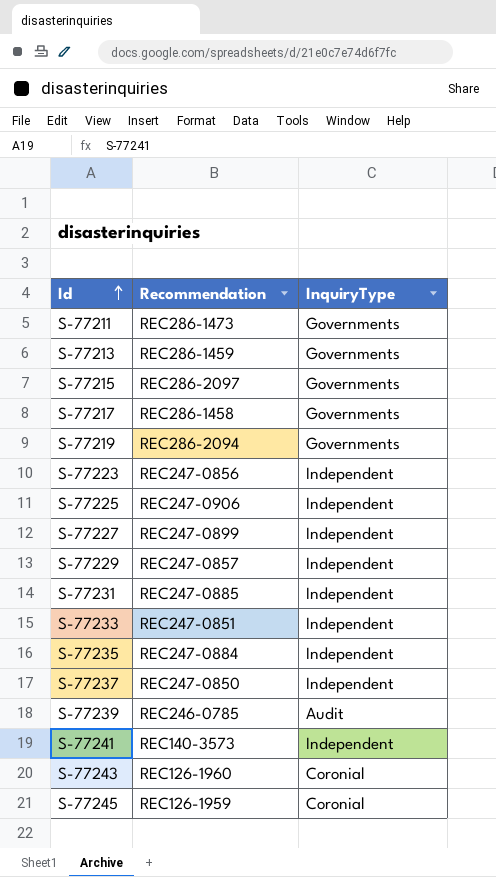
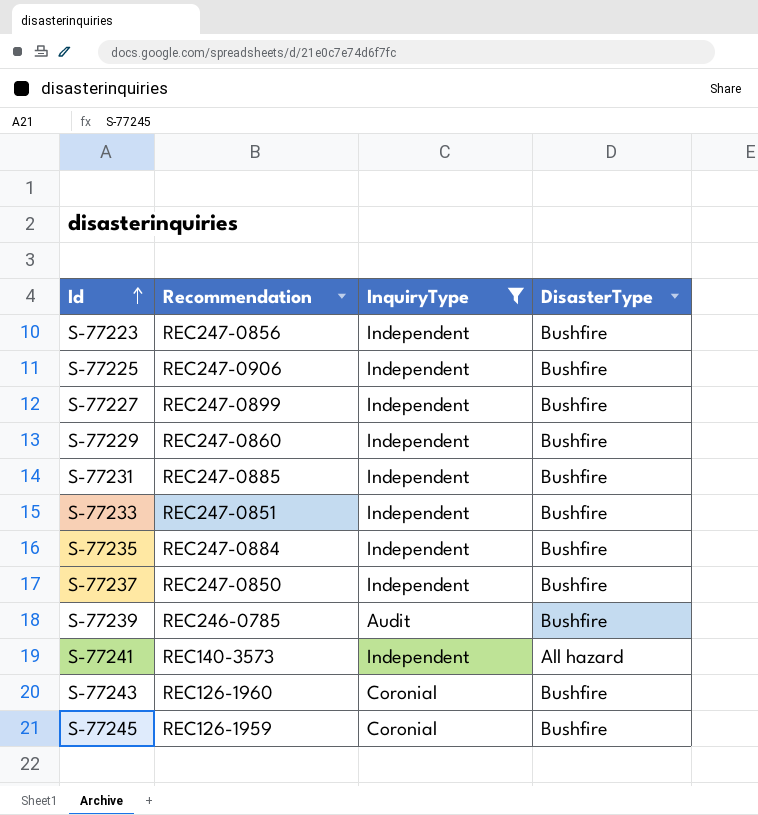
filter: none -> InquiryType != Governments
column DisasterType | position: none -> 4
S-77229 | Recommendation: REC247-0857 -> REC247-0860

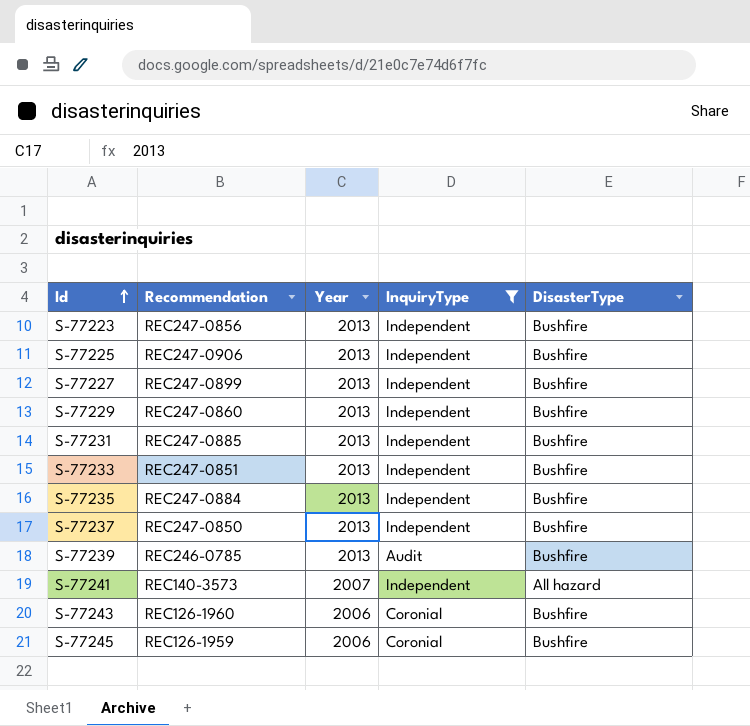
column Year | position: none -> 3

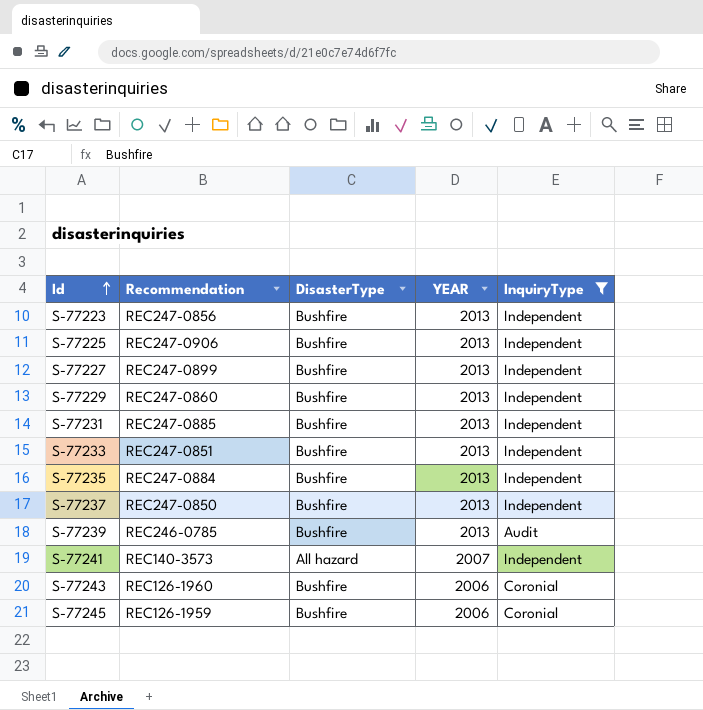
column DisasterType | position: 5 -> 3
column name: Year -> YEAR

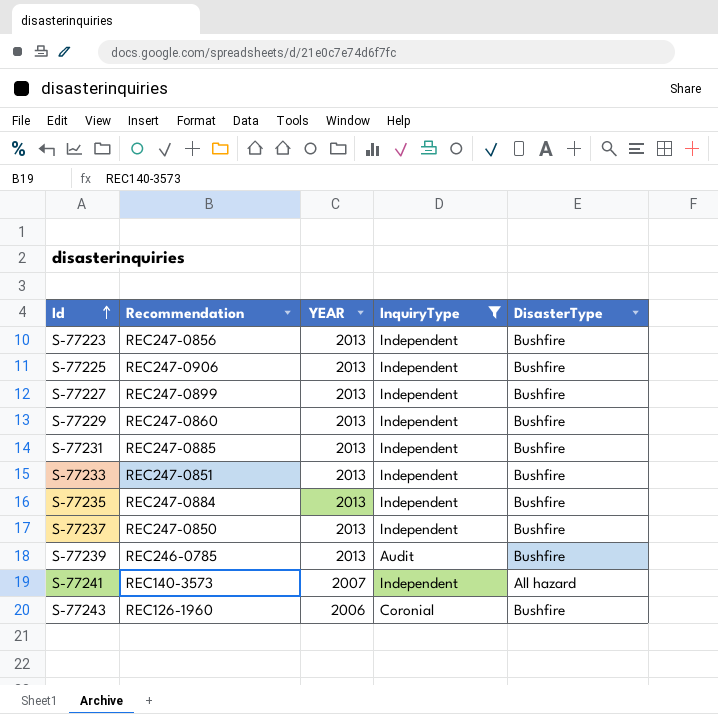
column DisasterType | position: 3 -> 5
row S-77245: REC126-1959 | Bushfire | 2006 | Coronial -> none

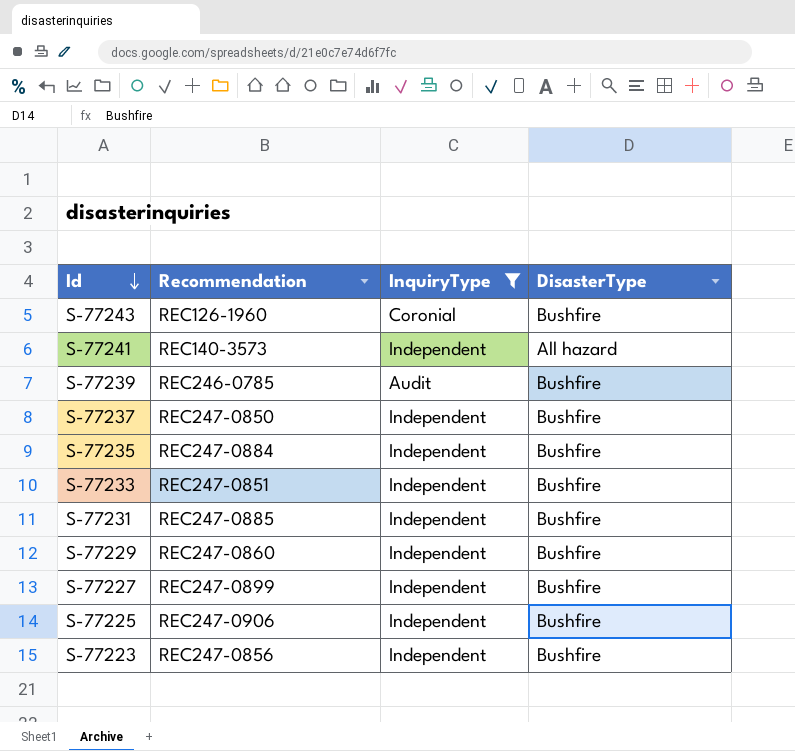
row order: Id ascending -> Id descending
column YEAR | position: 3 -> none

